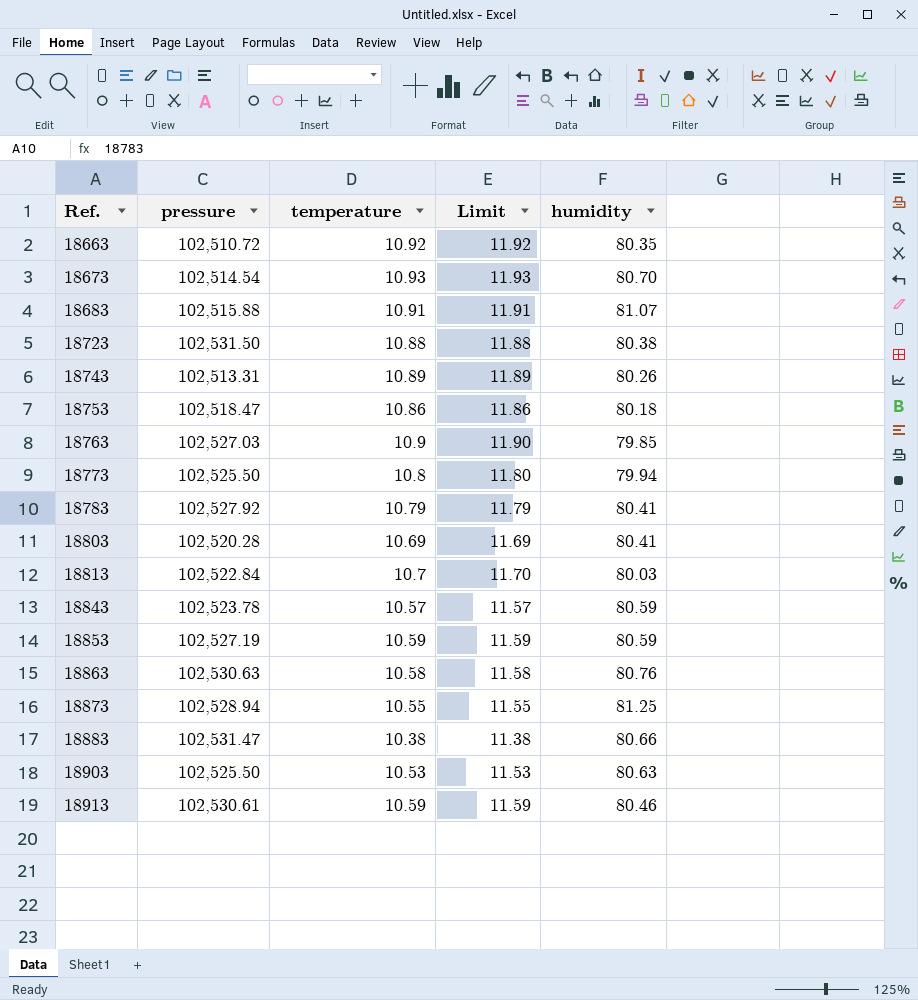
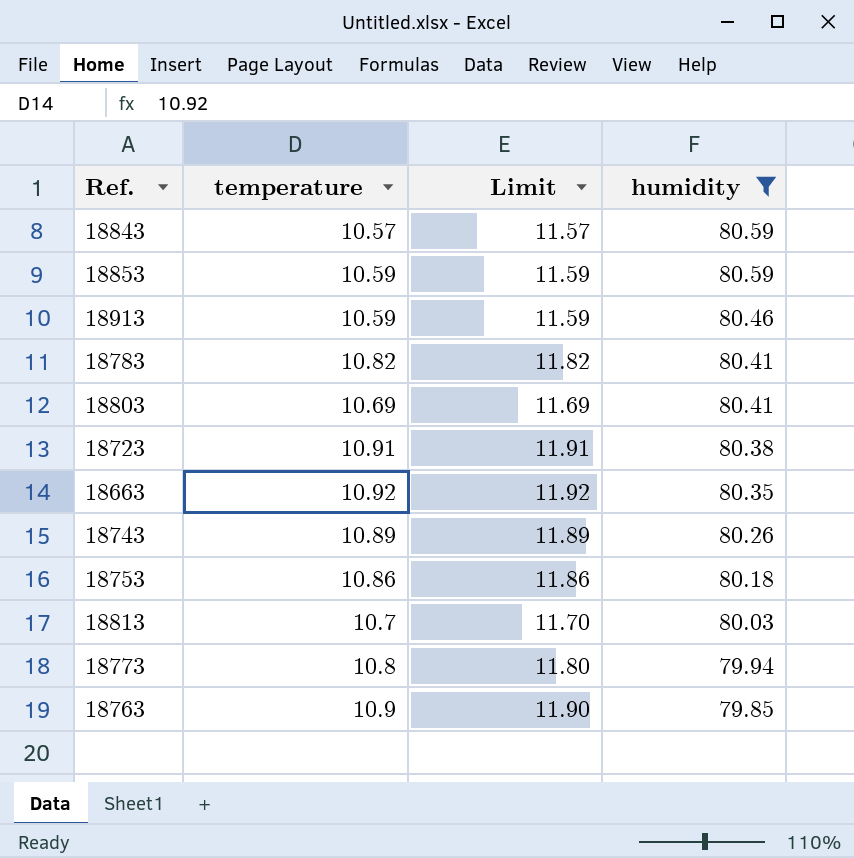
filter: none -> humidity <= 80.59
row order: Ref. ascending -> humidity descending
column pressure | position: 2 -> none
18783 | temperature: 10.79 -> 10.82
18783 | Limit: 11.79 -> 11.82
18723 | temperature: 10.88 -> 10.91
18723 | Limit: 11.88 -> 11.91

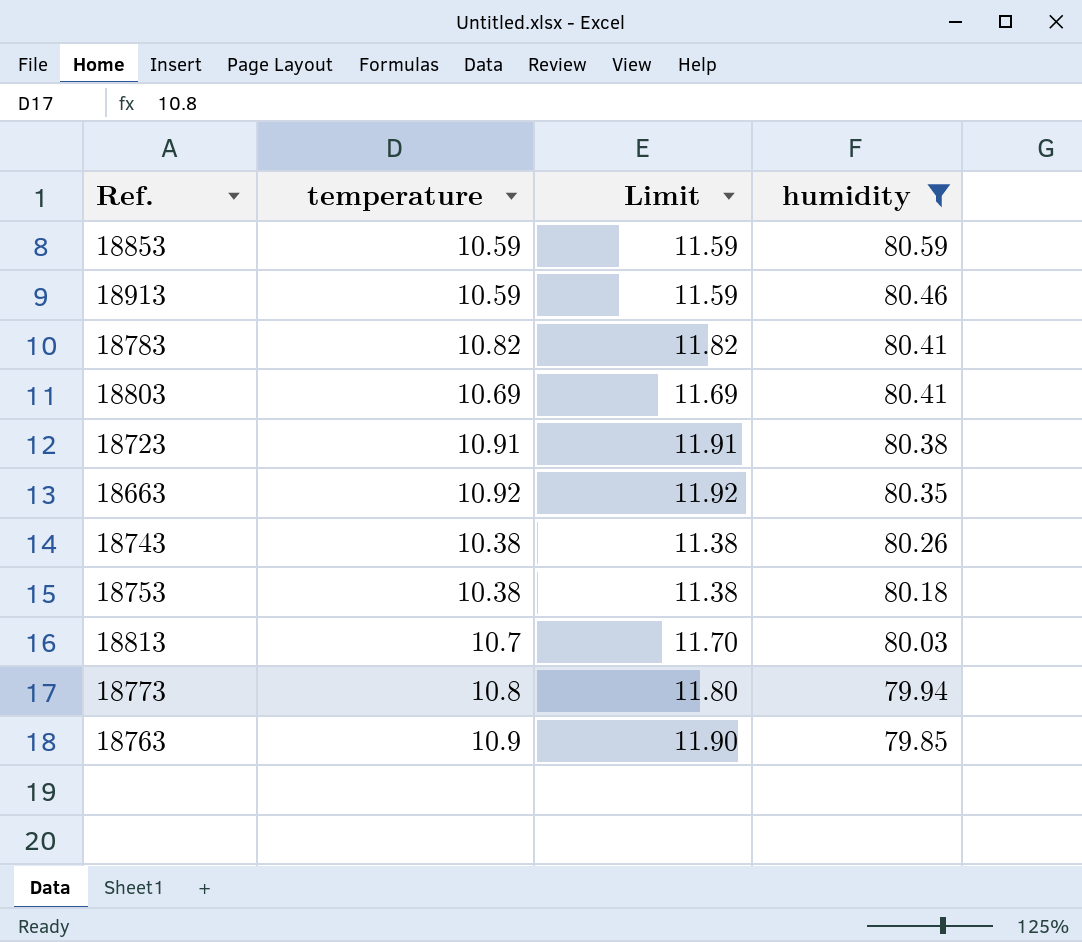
row 18843: 10.57 | 11.57 | 80.59 -> none
18743 | temperature: 10.89 -> 10.38
18743 | Limit: 11.89 -> 11.38
18753 | temperature: 10.86 -> 10.38
18753 | Limit: 11.86 -> 11.38

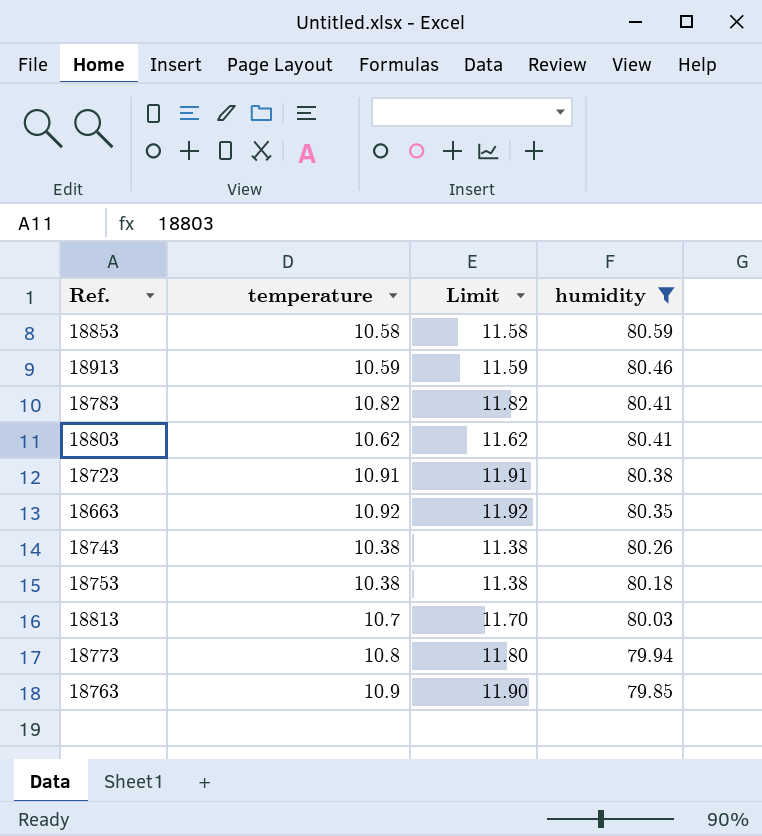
18853 | temperature: 10.59 -> 10.58
18853 | Limit: 11.59 -> 11.58
18803 | temperature: 10.69 -> 10.62
18803 | Limit: 11.69 -> 11.62

